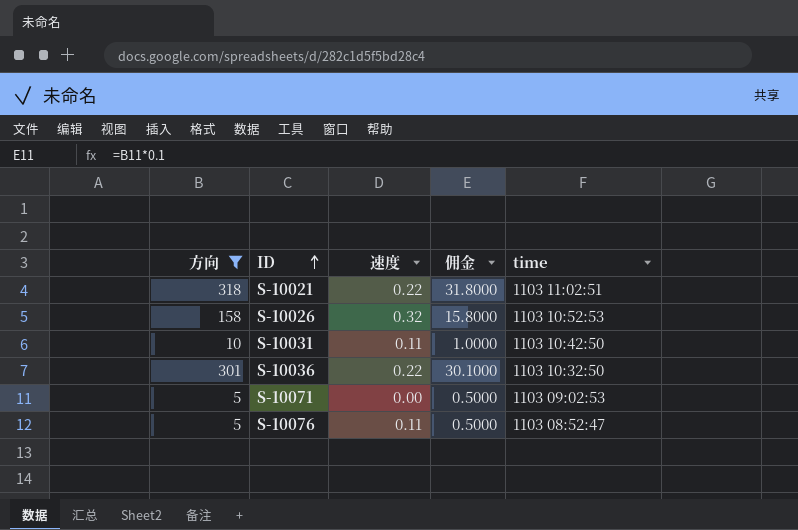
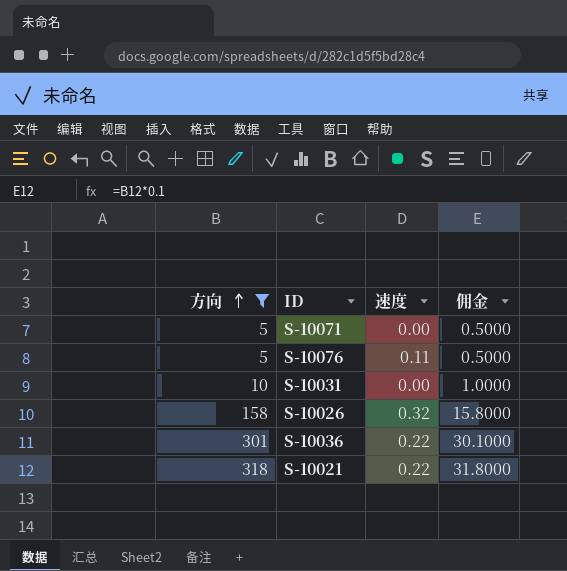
row order: ID ascending -> 方向 ascending
column time | position: 5 -> none
S-10031 | 速度: 0.11 -> 0.00

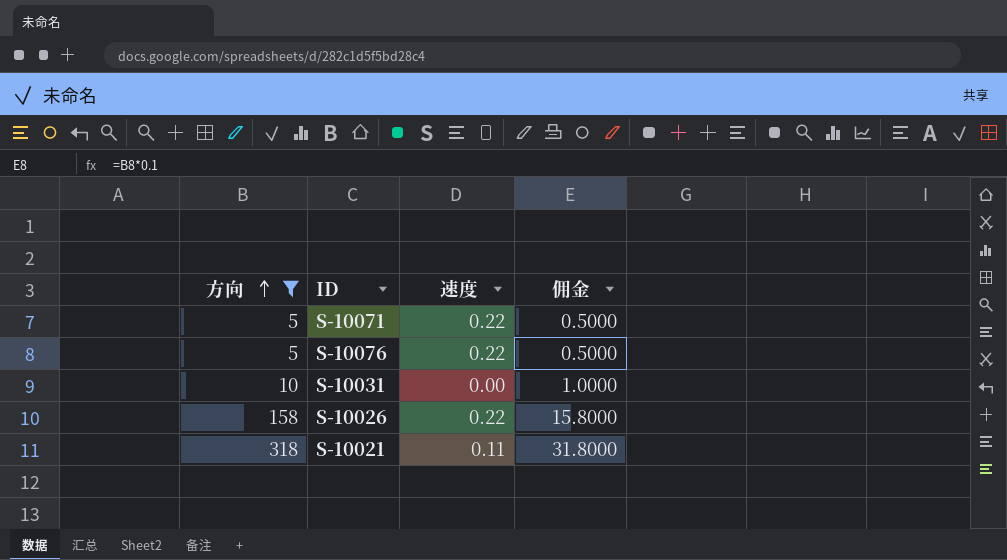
row S-10036: 301 | 0.22 | 30.1000 -> none
S-10071 | 速度: 0.00 -> 0.22
S-10076 | 速度: 0.11 -> 0.22
S-10026 | 速度: 0.32 -> 0.22
S-10021 | 速度: 0.22 -> 0.11

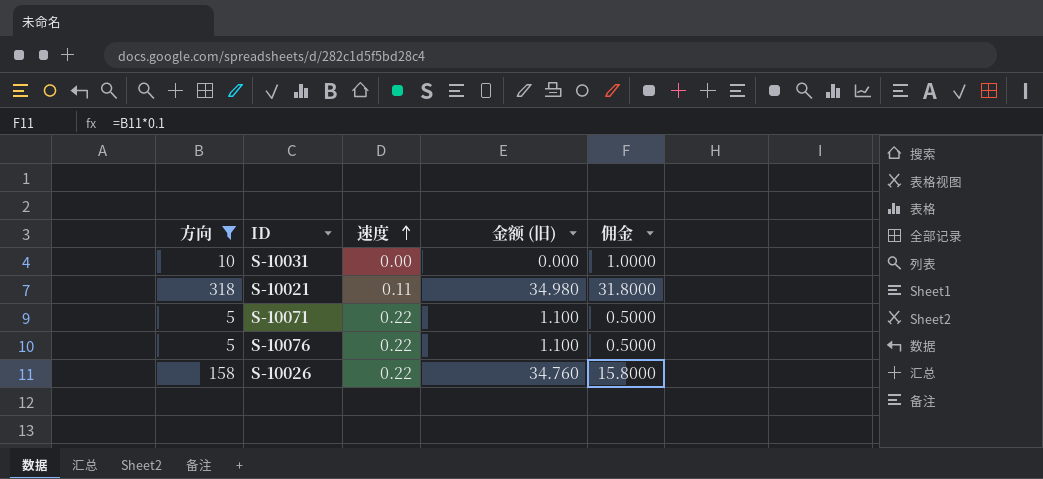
row order: 方向 ascending -> 速度 ascending
column 金额 (旧) | formula: none -> [方向] * [速度]

